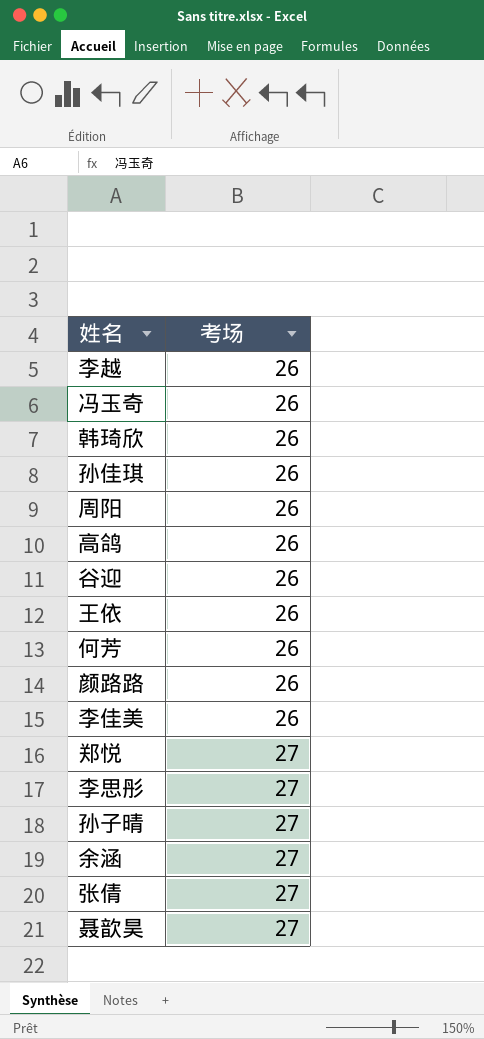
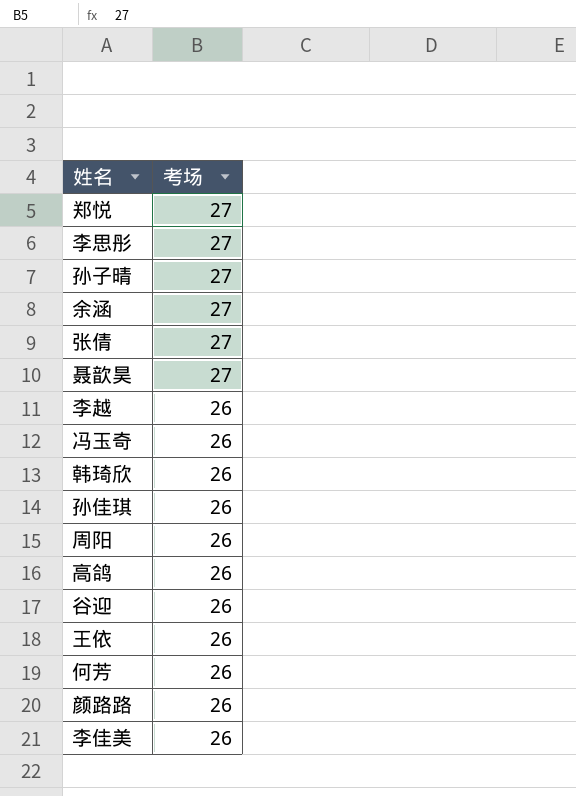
row order: 考场 ascending -> 考场 descending

